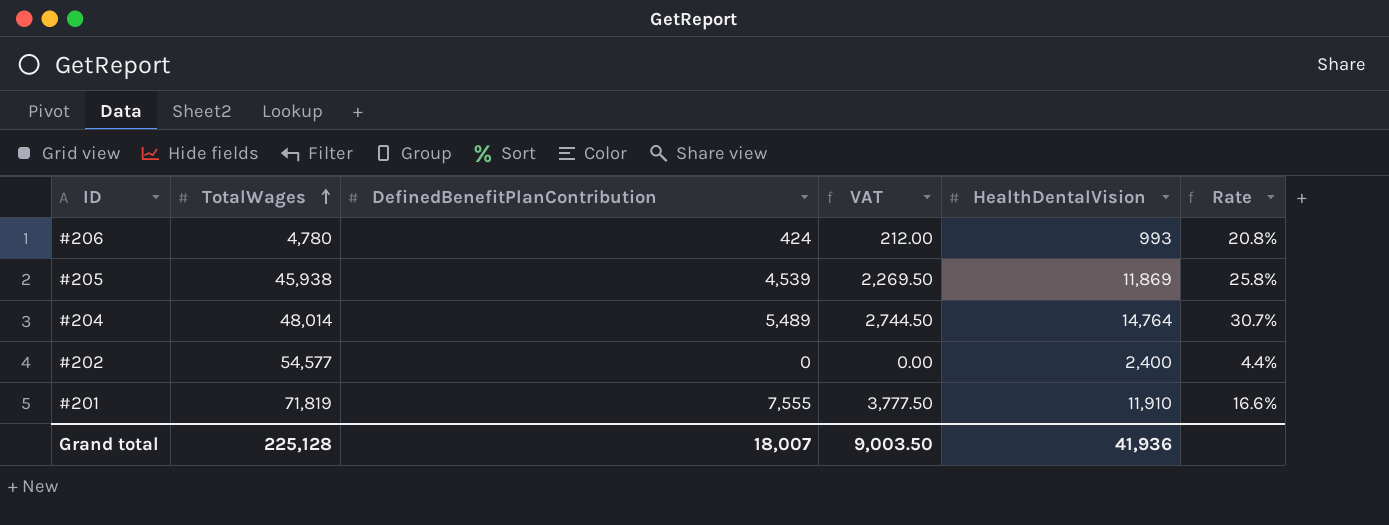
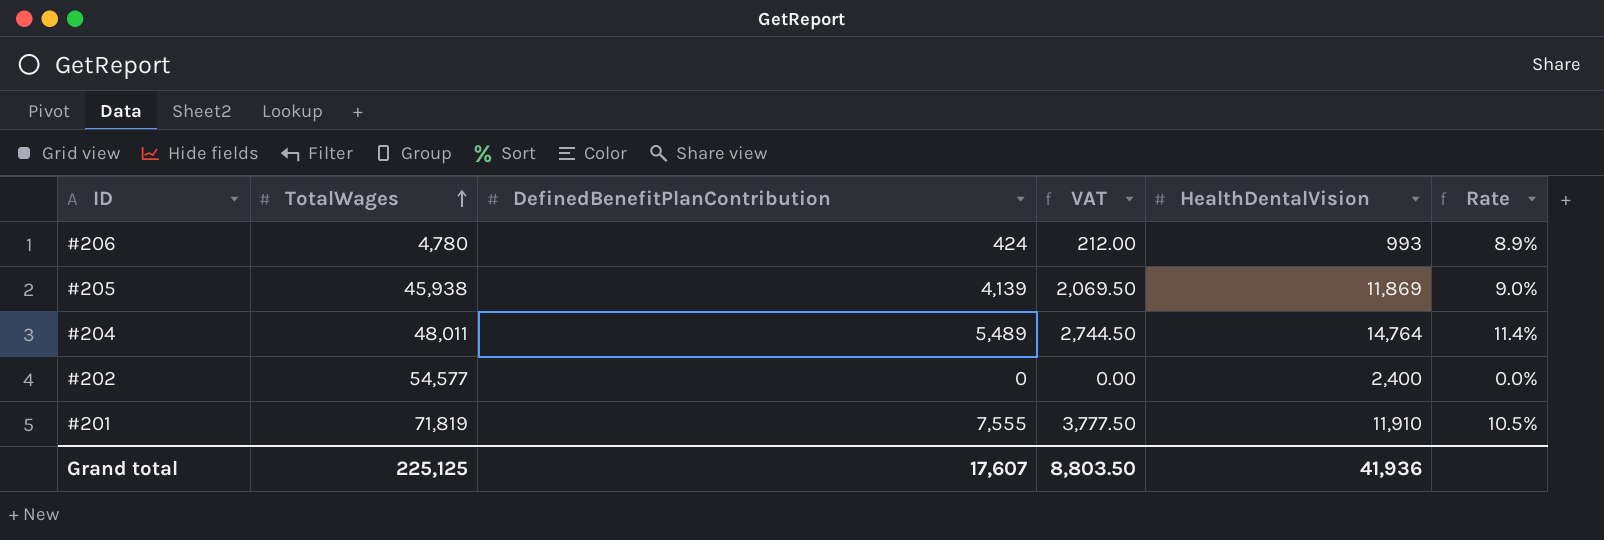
column Rate | formula: [HealthDentalVision] / [TotalWages] -> [DefinedBenefitPlanContribution] / [TotalWages]
#205 | DefinedBenefitPlanContribution: 4,539 -> 4,139
#205 | VAT: 2,269.50 -> 2,069.50
#204 | TotalWages: 48,014 -> 48,011
Grand total | TotalWages: 225,128 -> 225,125
Grand total | DefinedBenefitPlanContribution: 18,007 -> 17,607
Grand total | VAT: 9,003.50 -> 8,803.50

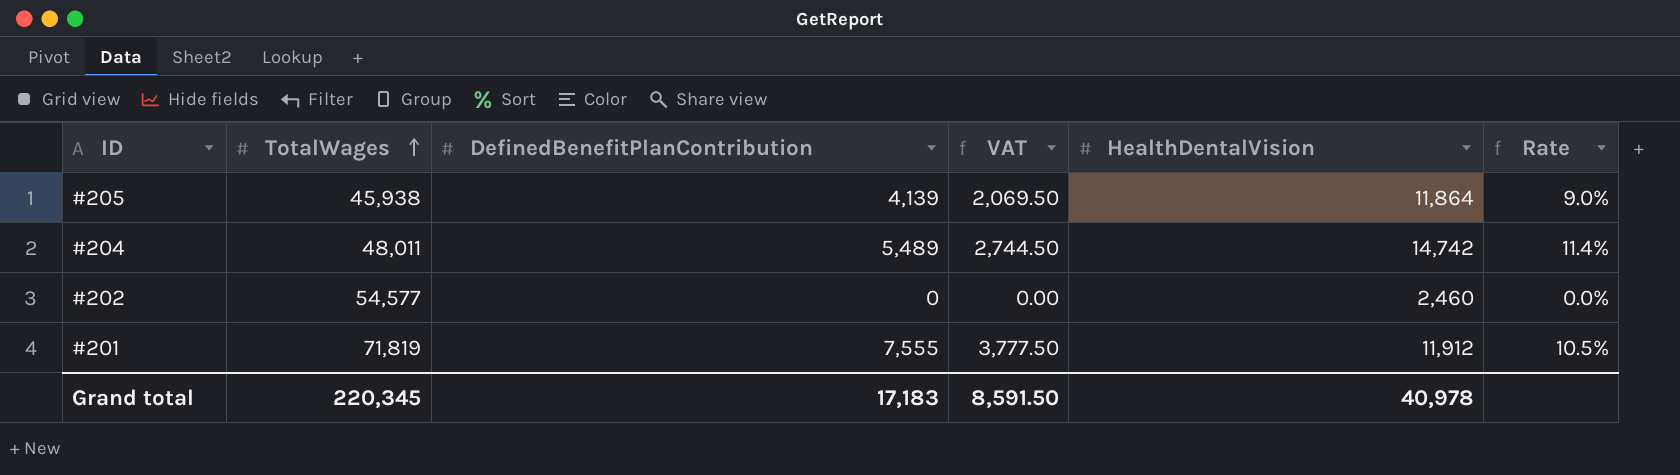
row #206: 4,780 | 424 | 212.00 | 993 | 8.9% -> none
#205 | HealthDentalVision: 11,869 -> 11,864
#204 | HealthDentalVision: 14,764 -> 14,742
#202 | HealthDentalVision: 2,400 -> 2,460
#201 | HealthDentalVision: 11,910 -> 11,912
Grand total | TotalWages: 225,125 -> 220,345
Grand total | DefinedBenefitPlanContribution: 17,607 -> 17,183
Grand total | VAT: 8,803.50 -> 8,591.50
Grand total | HealthDentalVision: 41,936 -> 40,978

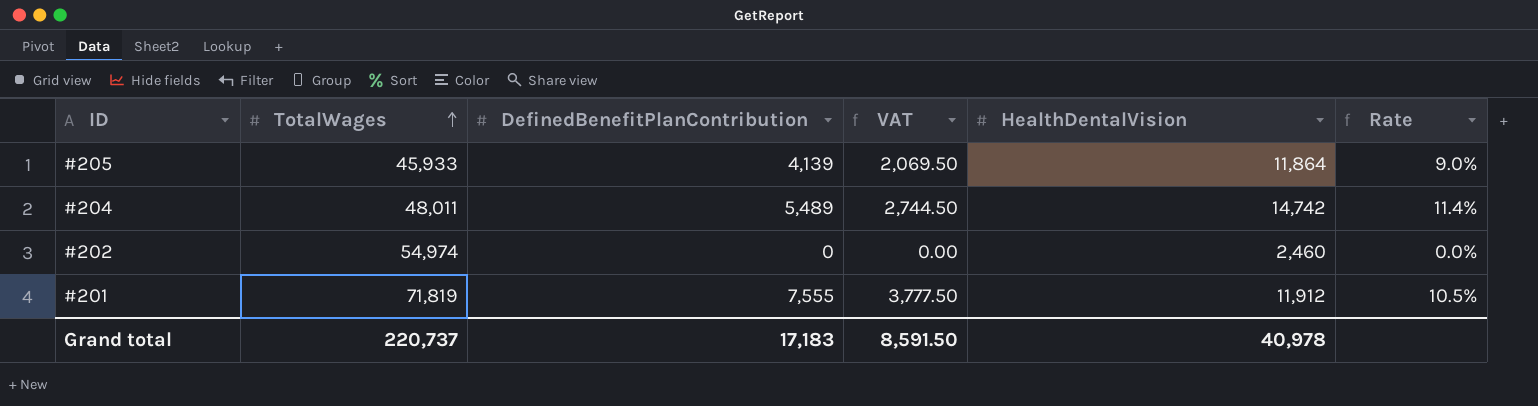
#205 | TotalWages: 45,938 -> 45,933
#202 | TotalWages: 54,577 -> 54,974
Grand total | TotalWages: 220,345 -> 220,737

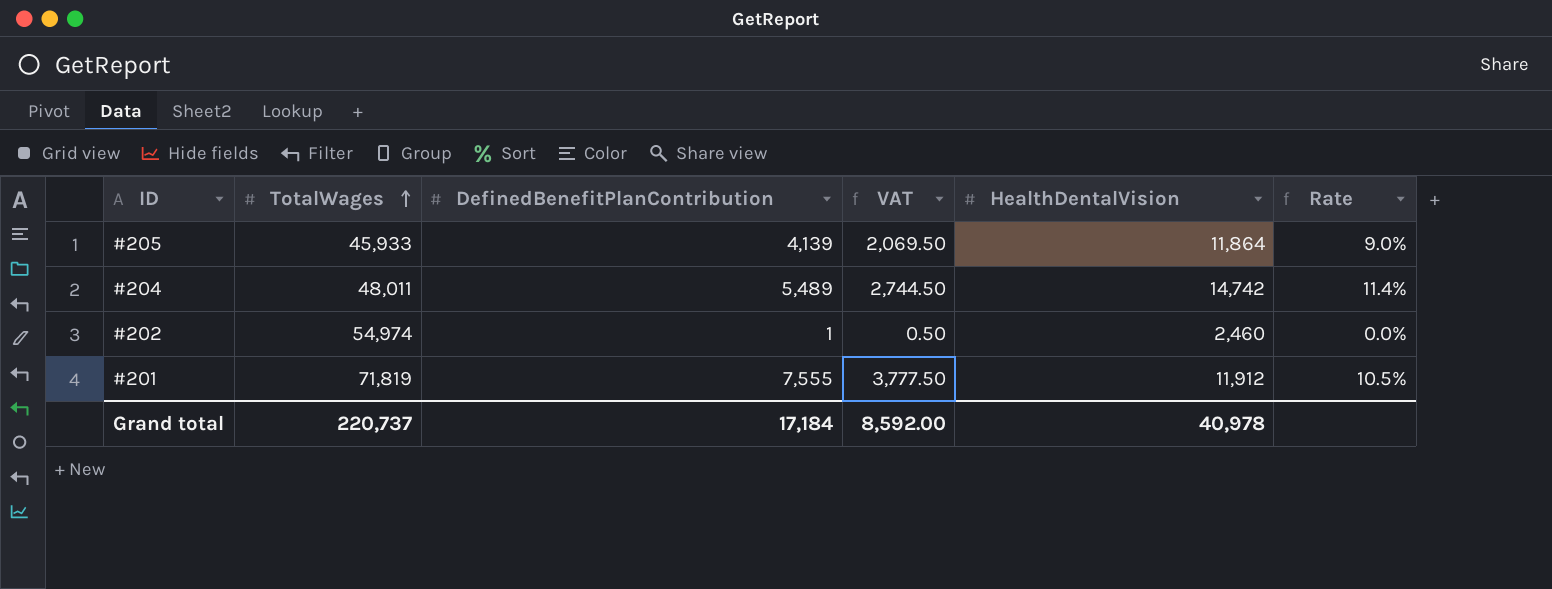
#202 | DefinedBenefitPlanContribution: 0 -> 1
#202 | VAT: 0.00 -> 0.50
Grand total | DefinedBenefitPlanContribution: 17,183 -> 17,184
Grand total | VAT: 8,591.50 -> 8,592.00

